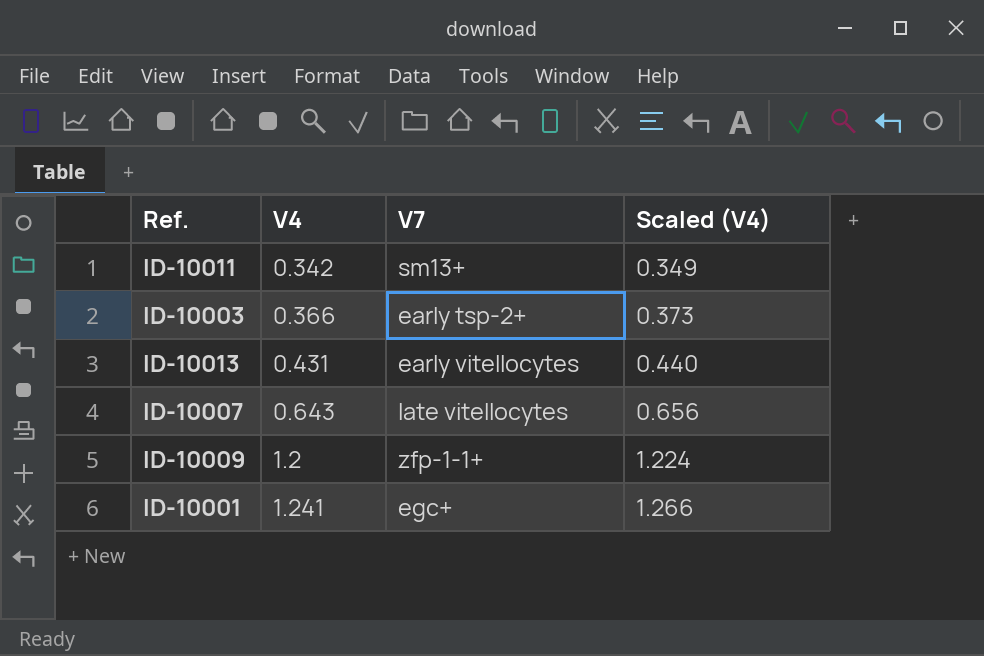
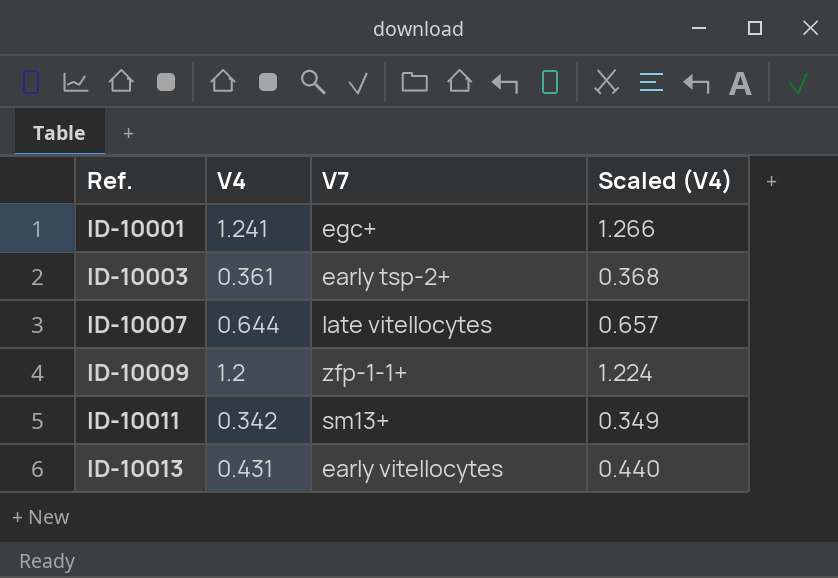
row order: V4 ascending -> Ref. ascending
ID-10003 | V4: 0.366 -> 0.361
ID-10003 | Scaled (V4): 0.373 -> 0.368
ID-10007 | V4: 0.643 -> 0.644
ID-10007 | Scaled (V4): 0.656 -> 0.657

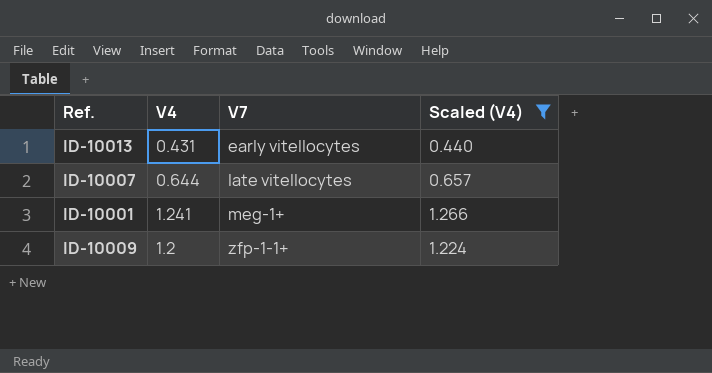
filter: none -> Scaled (V4) >= 0.440
row order: Ref. ascending -> V7 ascending
ID-10001 | V7: egc+ -> meg-1+

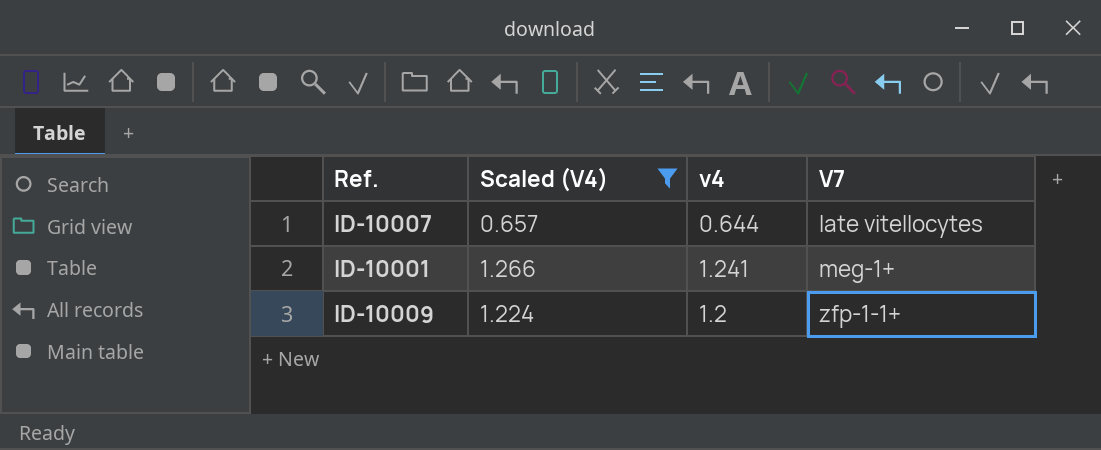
column Scaled (V4) | position: 4 -> 2
column name: V4 -> v4
row ID-10013: 0.431 | early vitellocytes | 0.440 -> none

